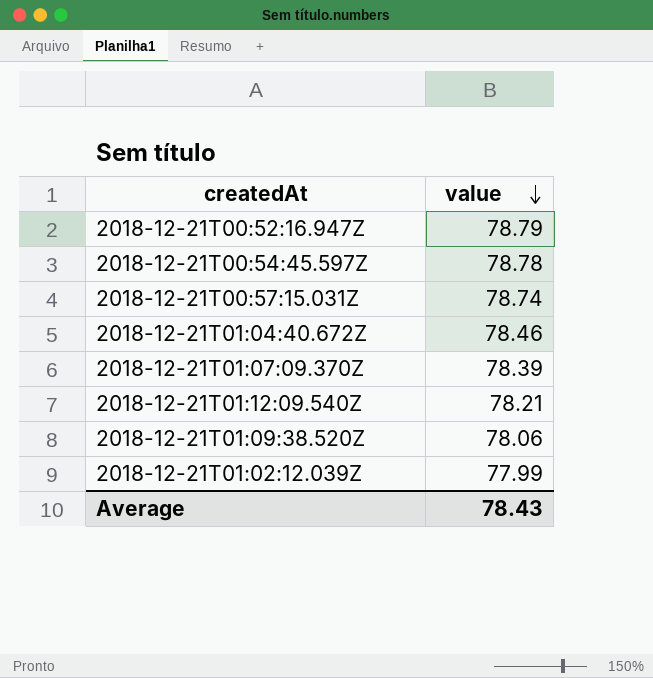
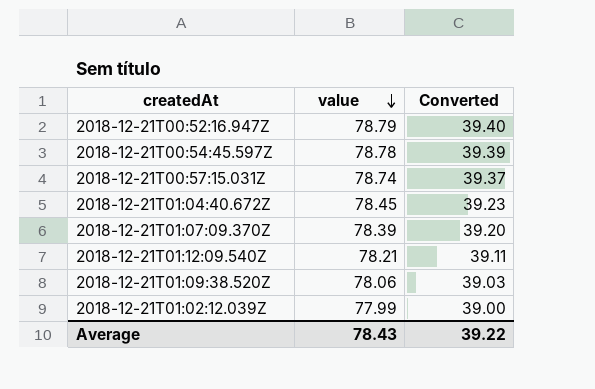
column Converted | formula: none -> [value] * 0.5
2018-12-21T01:04:40.672Z | value: 78.46 -> 78.45

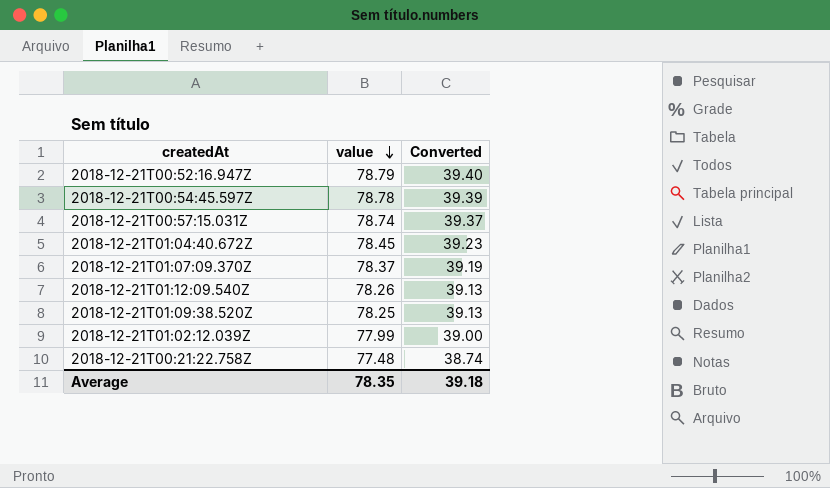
2018-12-21T01:07:09.370Z | value: 78.39 -> 78.37
2018-12-21T01:07:09.370Z | Converted: 39.20 -> 39.19
2018-12-21T01:12:09.540Z | value: 78.21 -> 78.26
2018-12-21T01:12:09.540Z | Converted: 39.11 -> 39.13
2018-12-21T01:09:38.520Z | value: 78.06 -> 78.25
2018-12-21T01:09:38.520Z | Converted: 39.03 -> 39.13
row 2018-12-21T00:21:22.758Z: none -> 77.48 | 38.74
Average | value: 78.43 -> 78.35
Average | Converted: 39.22 -> 39.18

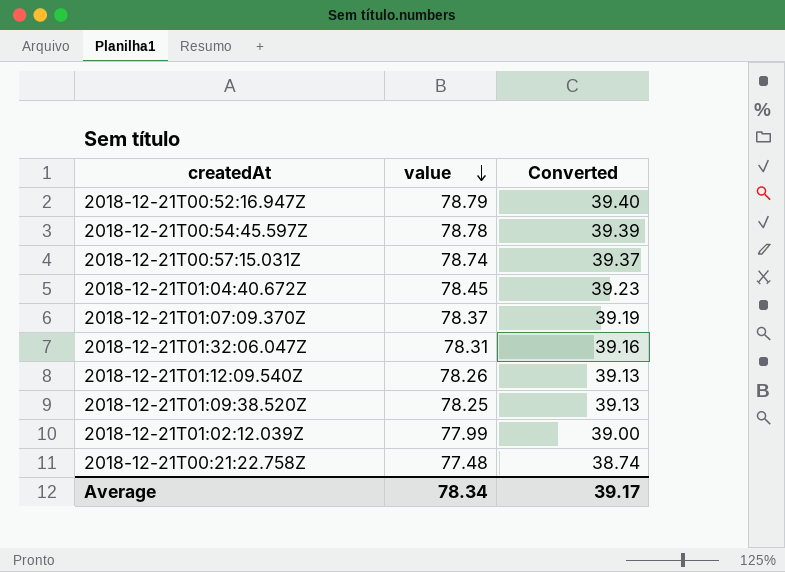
row 2018-12-21T01:32:06.047Z: none -> 78.31 | 39.16
Average | value: 78.35 -> 78.34
Average | Converted: 39.18 -> 39.17

